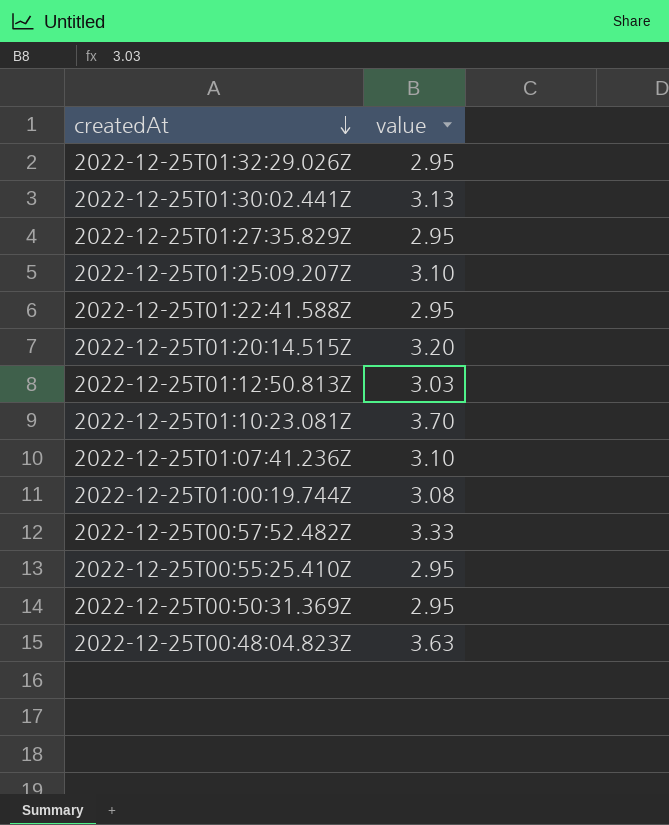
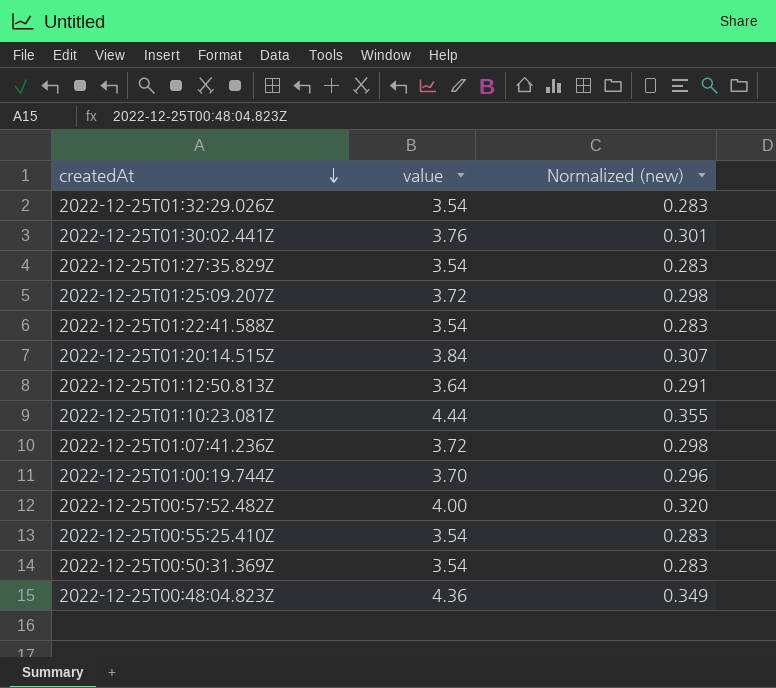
column Normalized (new) | formula: none -> [value] * 0.08
2022-12-25T01:32:29.026Z | value: 2.95 -> 3.54
2022-12-25T01:30:02.441Z | value: 3.13 -> 3.76
2022-12-25T01:27:35.829Z | value: 2.95 -> 3.54
2022-12-25T01:25:09.207Z | value: 3.10 -> 3.72
2022-12-25T01:22:41.588Z | value: 2.95 -> 3.54
2022-12-25T01:20:14.515Z | value: 3.20 -> 3.84
2022-12-25T01:12:50.813Z | value: 3.03 -> 3.64
2022-12-25T01:10:23.081Z | value: 3.70 -> 4.44
2022-12-25T01:07:41.236Z | value: 3.10 -> 3.72
2022-12-25T01:00:19.744Z | value: 3.08 -> 3.70
2022-12-25T00:57:52.482Z | value: 3.33 -> 4.00
2022-12-25T00:55:25.410Z | value: 2.95 -> 3.54
2022-12-25T00:50:31.369Z | value: 2.95 -> 3.54
2022-12-25T00:48:04.823Z | value: 3.63 -> 4.36

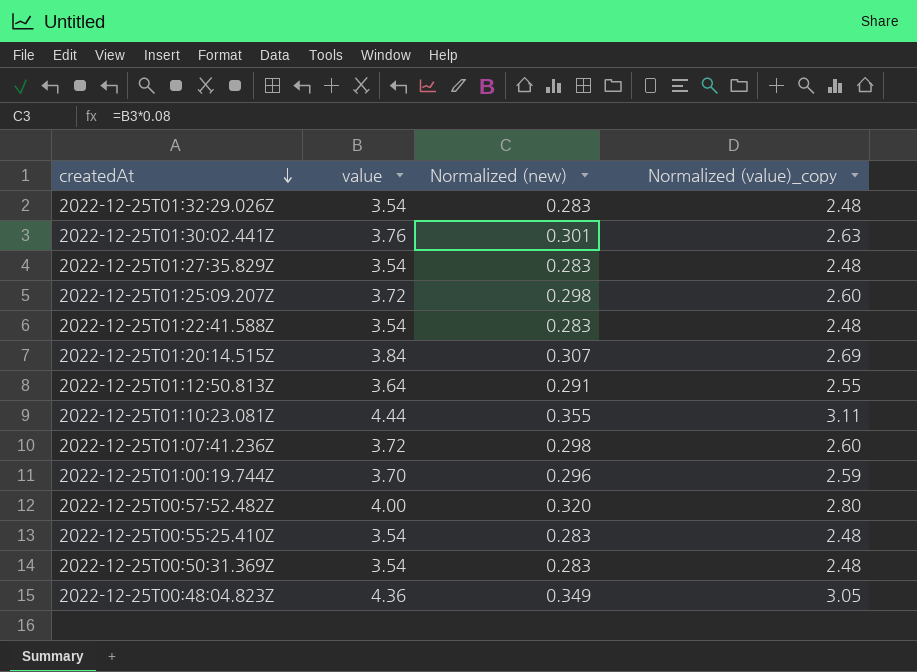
column Normalized (value)_copy | formula: none -> [value] * 0.7

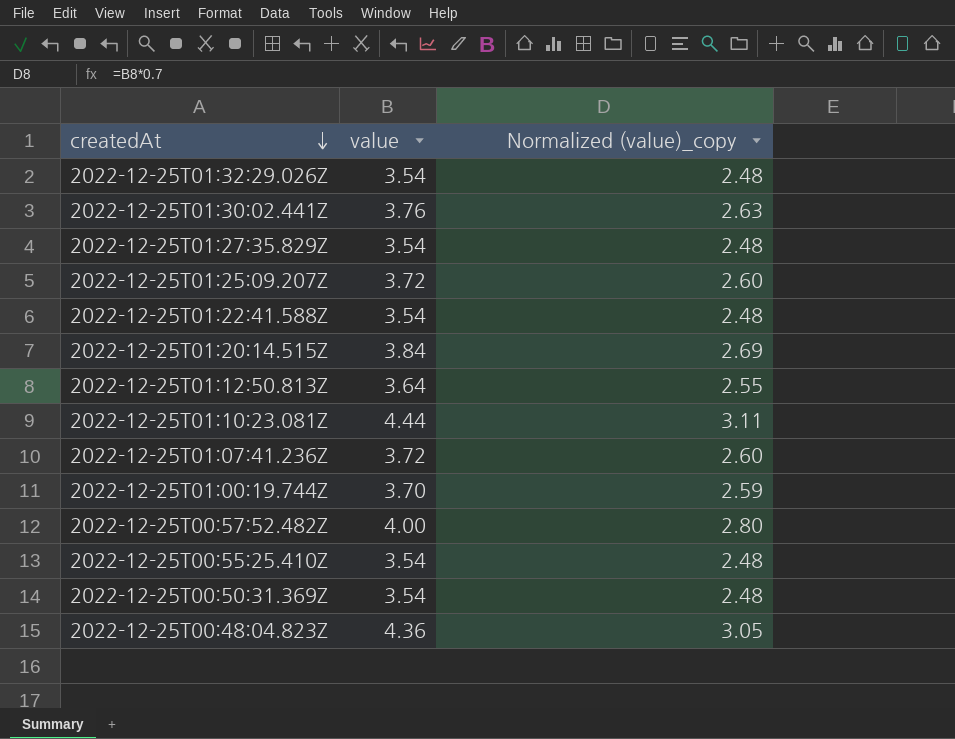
column Normalized (new) | formula: [value] * 0.08 -> none

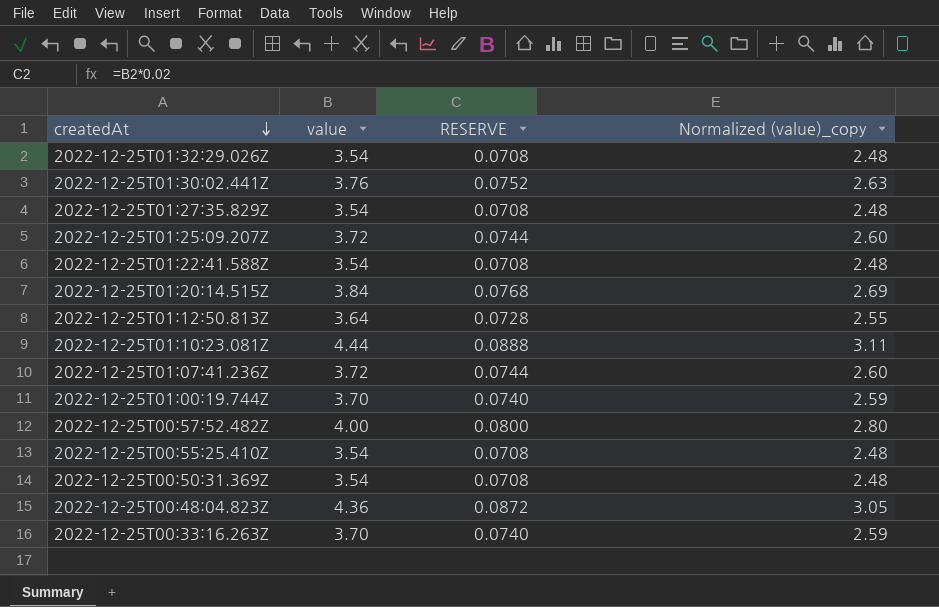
column RESERVE | formula: none -> [value] * 0.02
row 2022-12-25T00:33:16.263Z: none -> 3.70 | 0.0740 | 2.59

